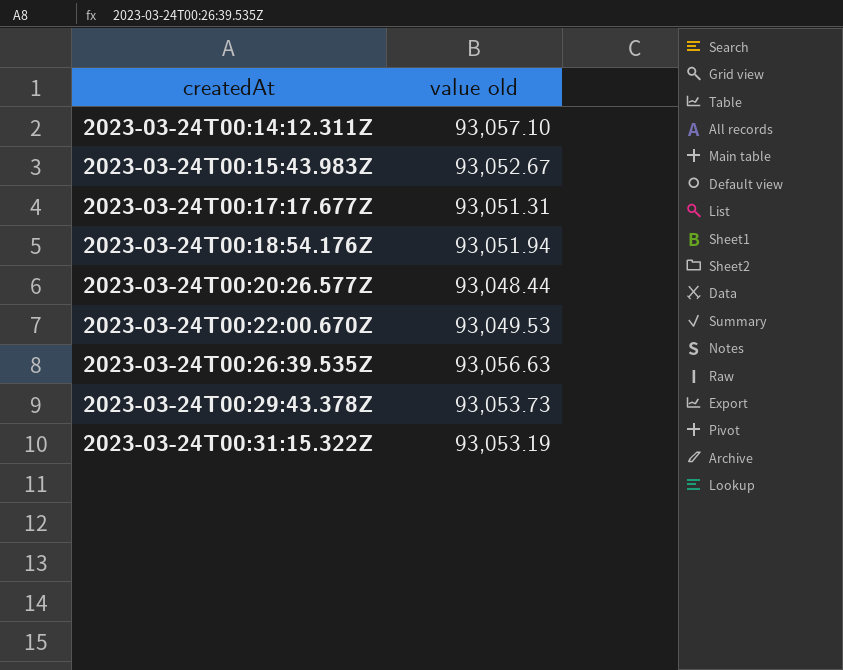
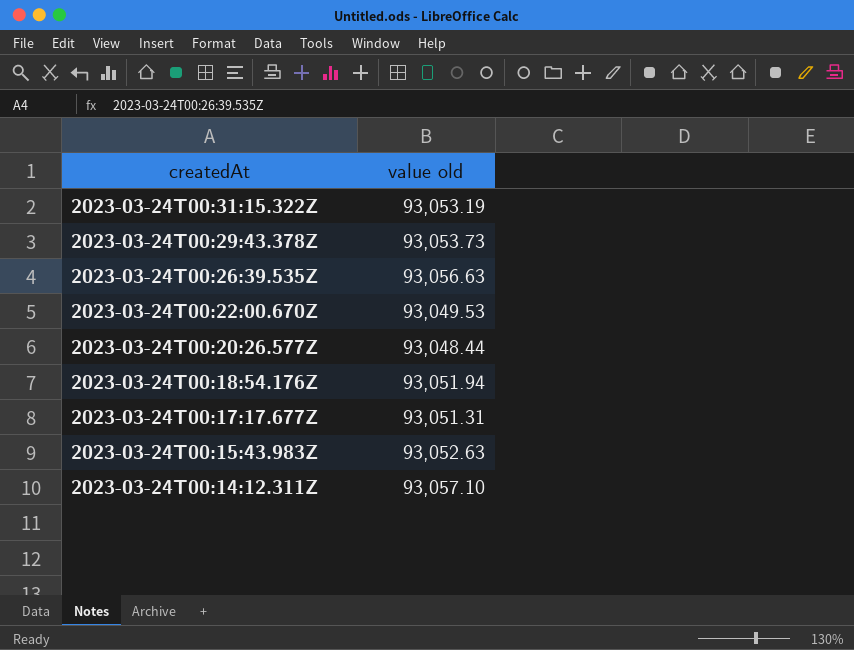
row order: createdAt ascending -> createdAt descending
2023-03-24T00:15:43.983Z | value old: 93,052.67 -> 93,052.63

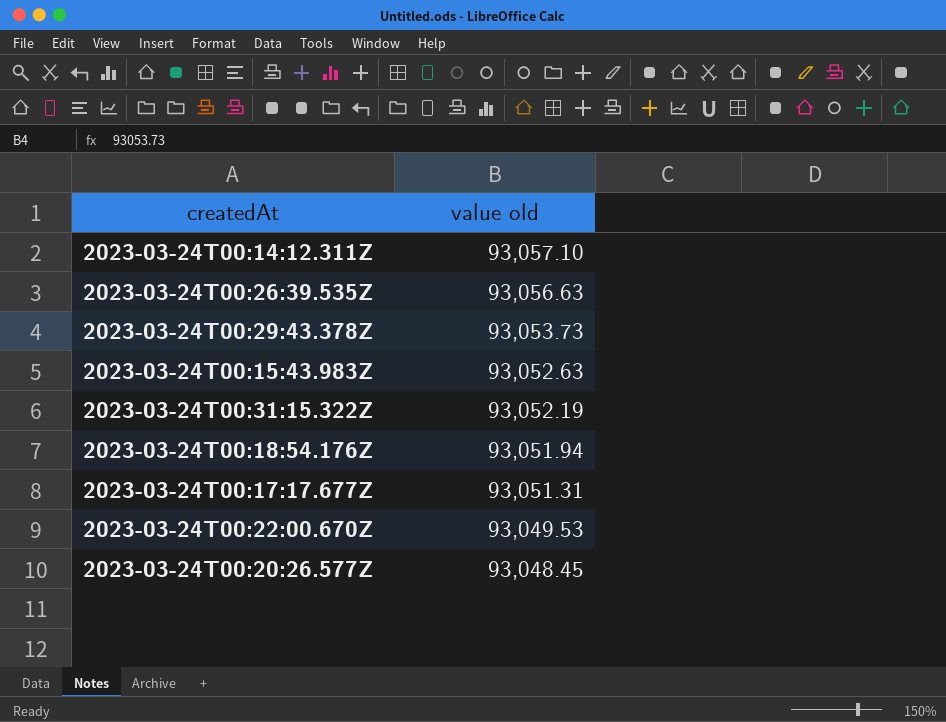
row order: createdAt descending -> value old descending
2023-03-24T00:31:15.322Z | value old: 93,053.19 -> 93,052.19
2023-03-24T00:20:26.577Z | value old: 93,048.44 -> 93,048.45

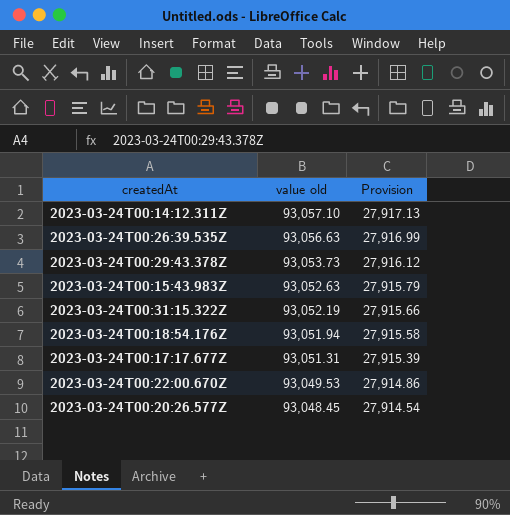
column Provision | formula: none -> [value old] * 0.3

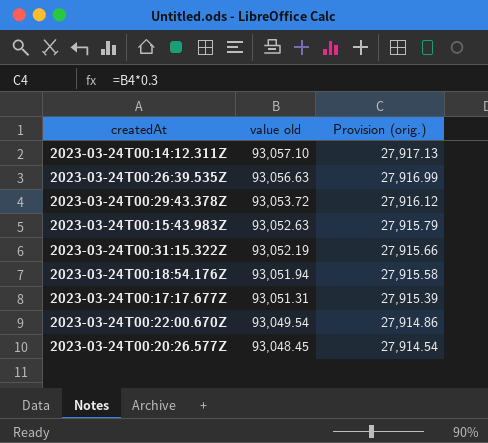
column name: Provision -> Provision (orig.)
2023-03-24T00:29:43.378Z | value old: 93,053.73 -> 93,053.72
2023-03-24T00:22:00.670Z | value old: 93,049.53 -> 93,049.54

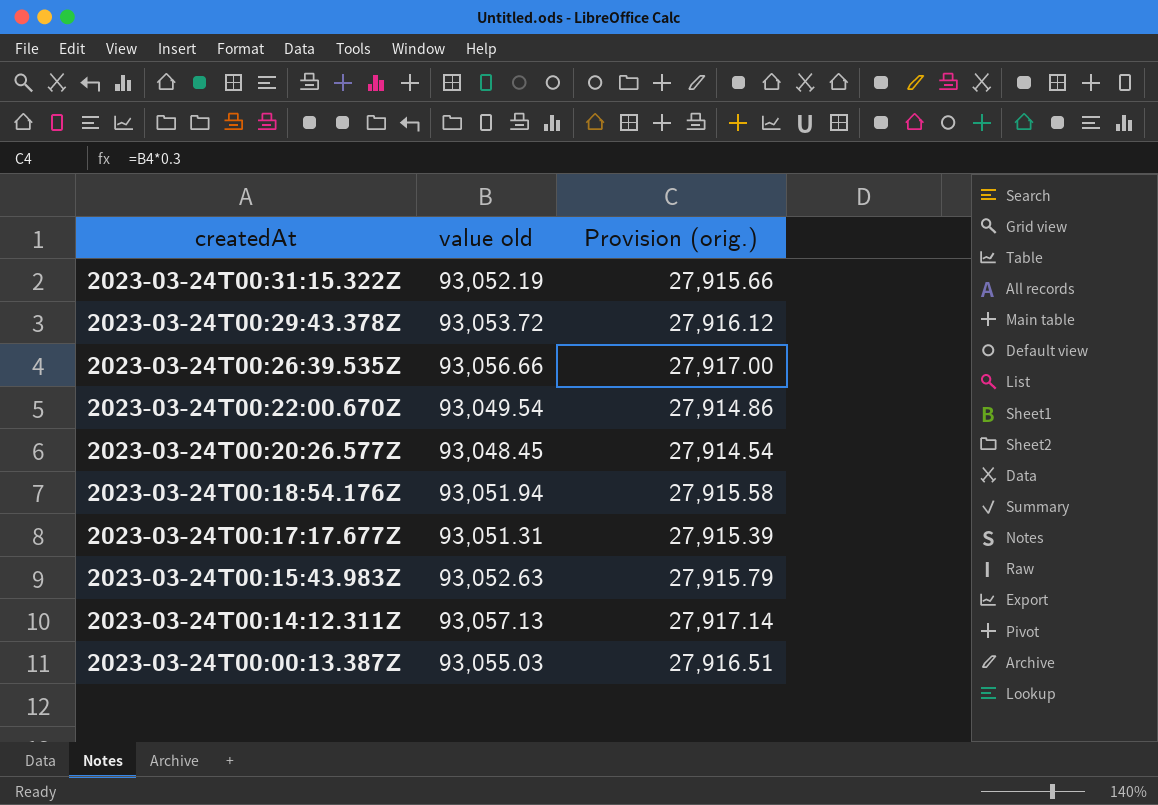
row order: value old descending -> createdAt descending
2023-03-24T00:26:39.535Z | value old: 93,056.63 -> 93,056.66
2023-03-24T00:26:39.535Z | Provision (orig.): 27,916.99 -> 27,917.00
2023-03-24T00:14:12.311Z | value old: 93,057.10 -> 93,057.13
2023-03-24T00:14:12.311Z | Provision (orig.): 27,917.13 -> 27,917.14
row 2023-03-24T00:00:13.387Z: none -> 93,055.03 | 27,916.51

